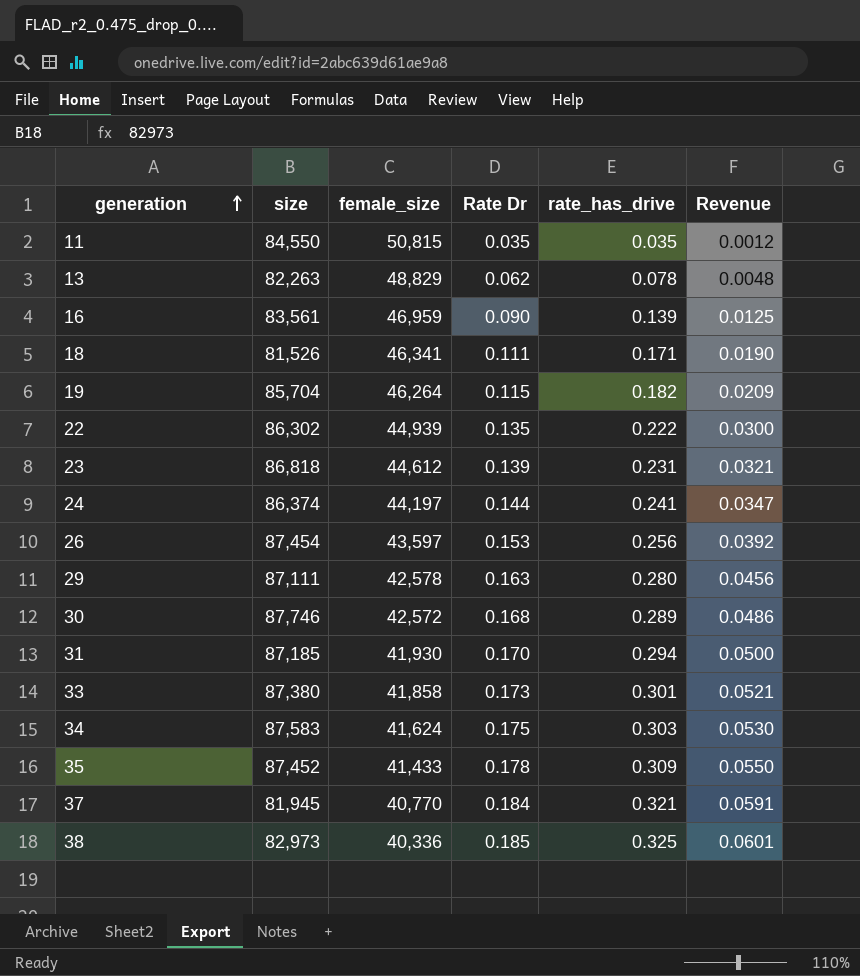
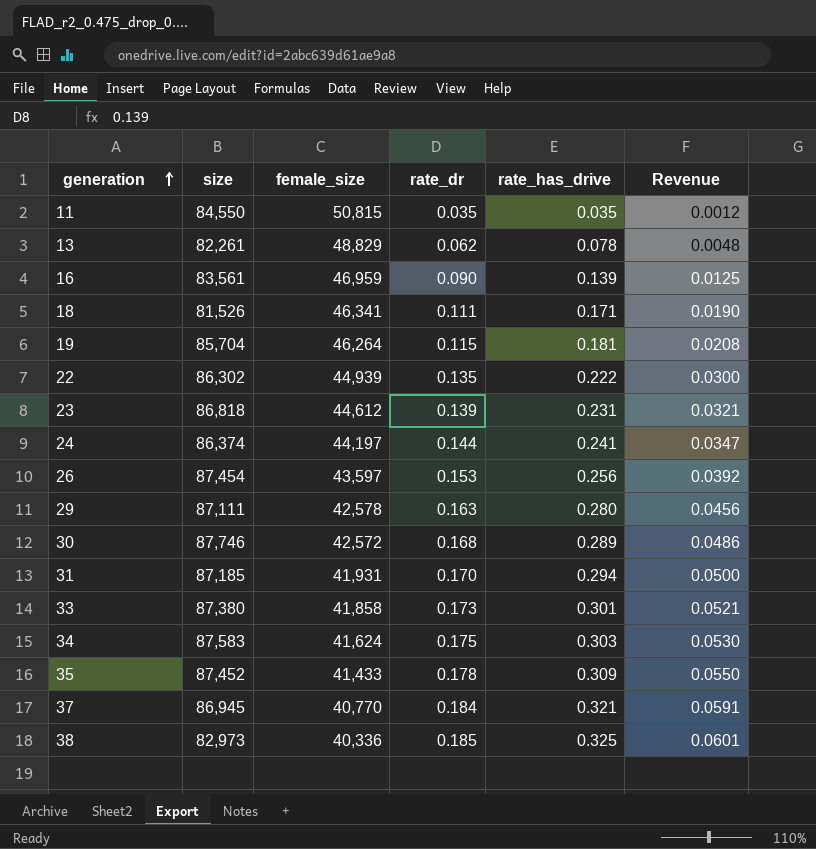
column name: Rate Dr -> rate_dr
13 | size: 82,263 -> 82,261
19 | rate_has_drive: 0.182 -> 0.181
19 | Revenue: 0.0209 -> 0.0208
31 | female_size: 41,930 -> 41,931
37 | size: 81,945 -> 86,945

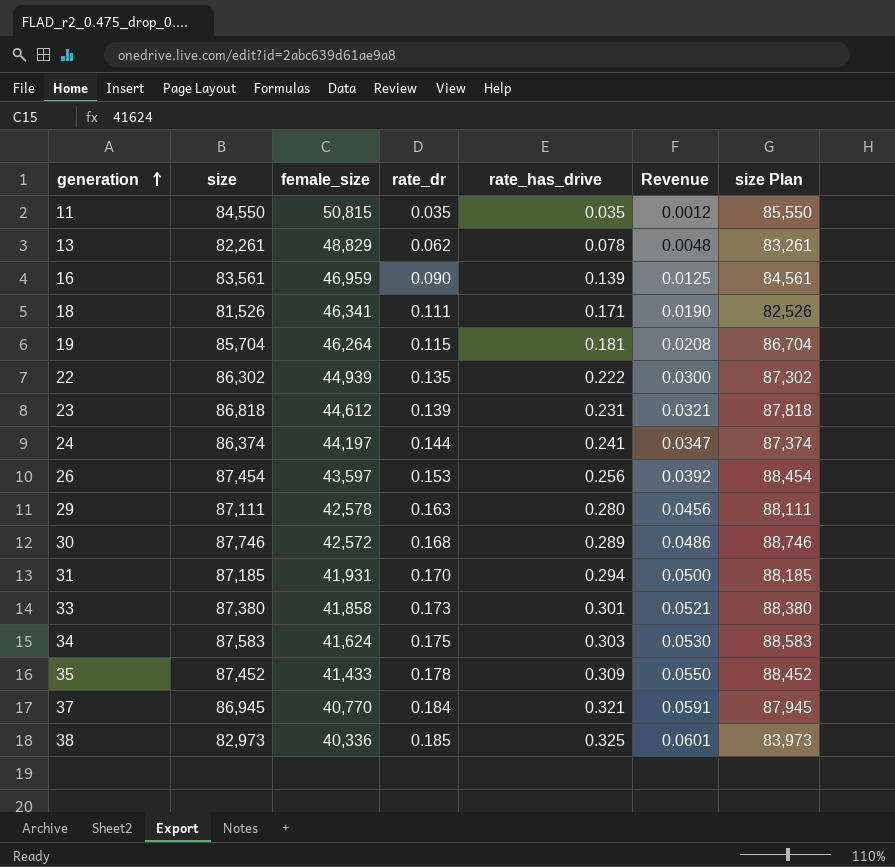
column size Plan | formula: none -> [size] + 1000

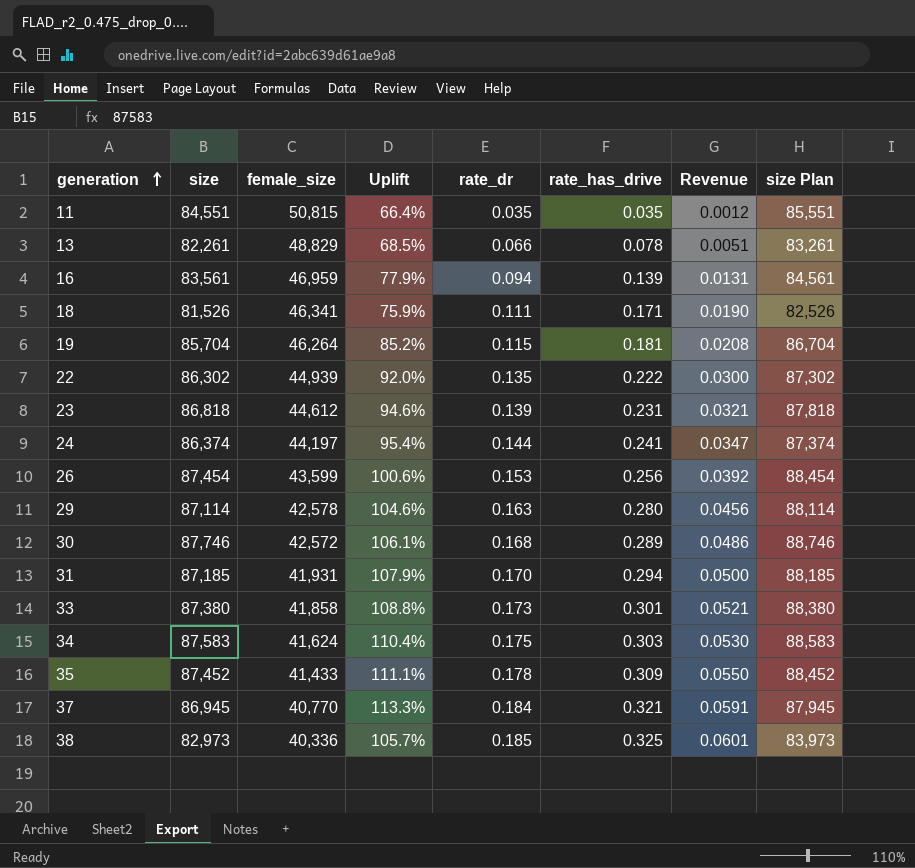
column Uplift | formula: none -> ([size] - [female_size]) / [female_size]
11 | size: 84,550 -> 84,551
11 | size Plan: 85,550 -> 85,551
13 | rate_dr: 0.062 -> 0.066
13 | Revenue: 0.0048 -> 0.0051
16 | rate_dr: 0.090 -> 0.094
16 | Revenue: 0.0125 -> 0.0131
26 | female_size: 43,597 -> 43,599
29 | size: 87,111 -> 87,114
29 | size Plan: 88,111 -> 88,114

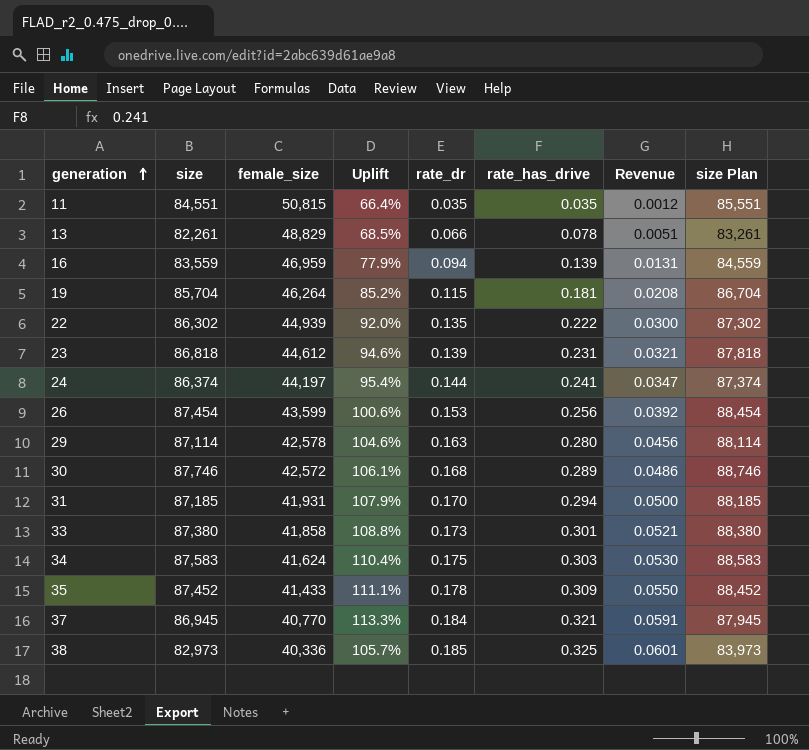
row 18: 81,526 | 46,341 | 75.9% | 0.111 | 0.171 | 0.0190 | 82,526 -> none
16 | size: 83,561 -> 83,559
16 | size Plan: 84,561 -> 84,559

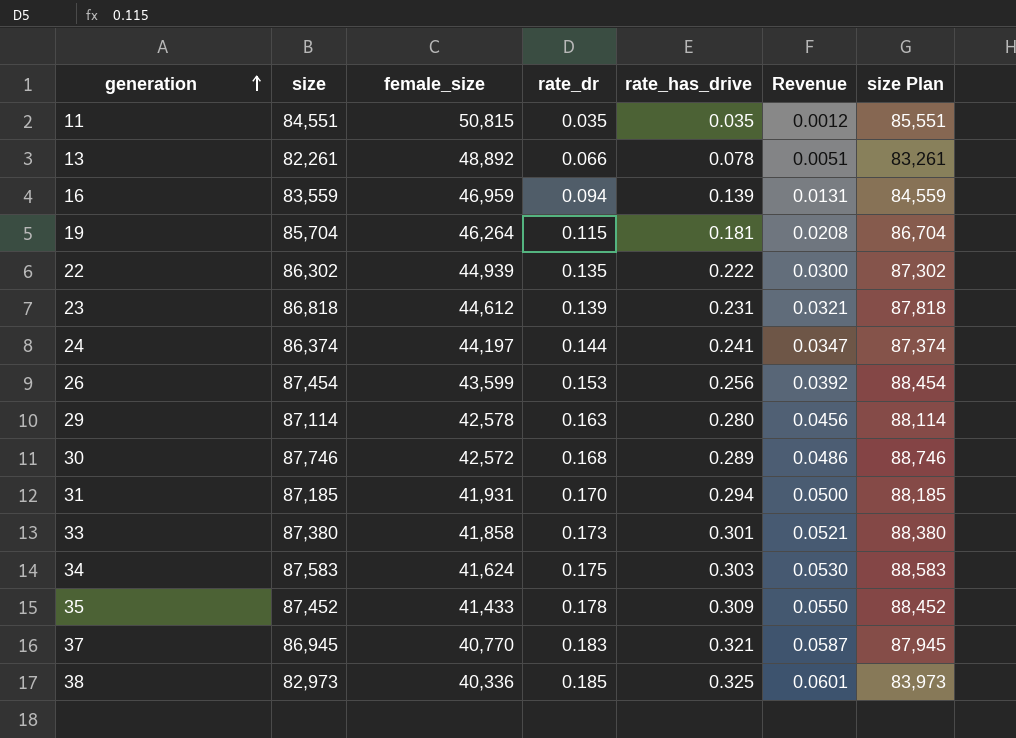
column Uplift | formula: ([size] - [female_size]) / [female_size] -> none
13 | female_size: 48,829 -> 48,892
37 | rate_dr: 0.184 -> 0.183
37 | Revenue: 0.0591 -> 0.0587

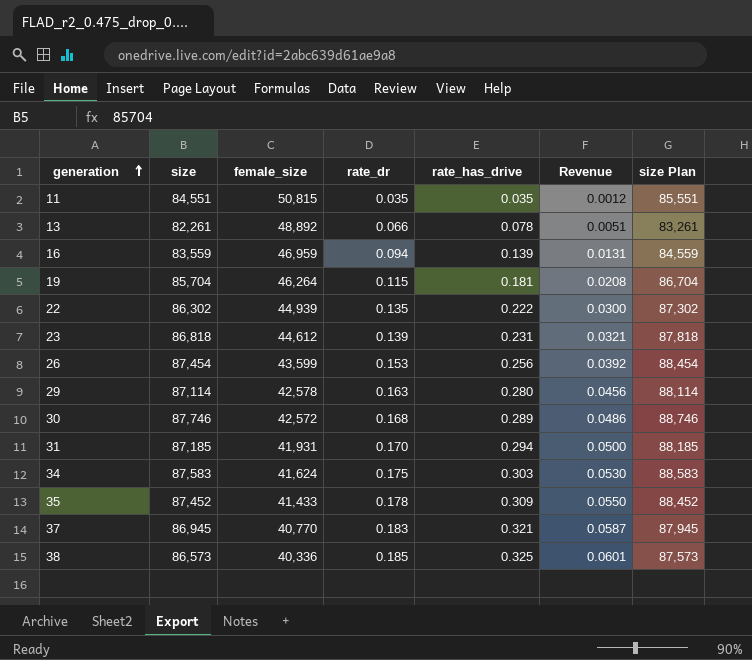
row 24: 86,374 | 44,197 | 0.144 | 0.241 | 0.0347 | 87,374 -> none
row 33: 87,380 | 41,858 | 0.173 | 0.301 | 0.0521 | 88,380 -> none
38 | size: 82,973 -> 86,573
38 | size Plan: 83,973 -> 87,573

